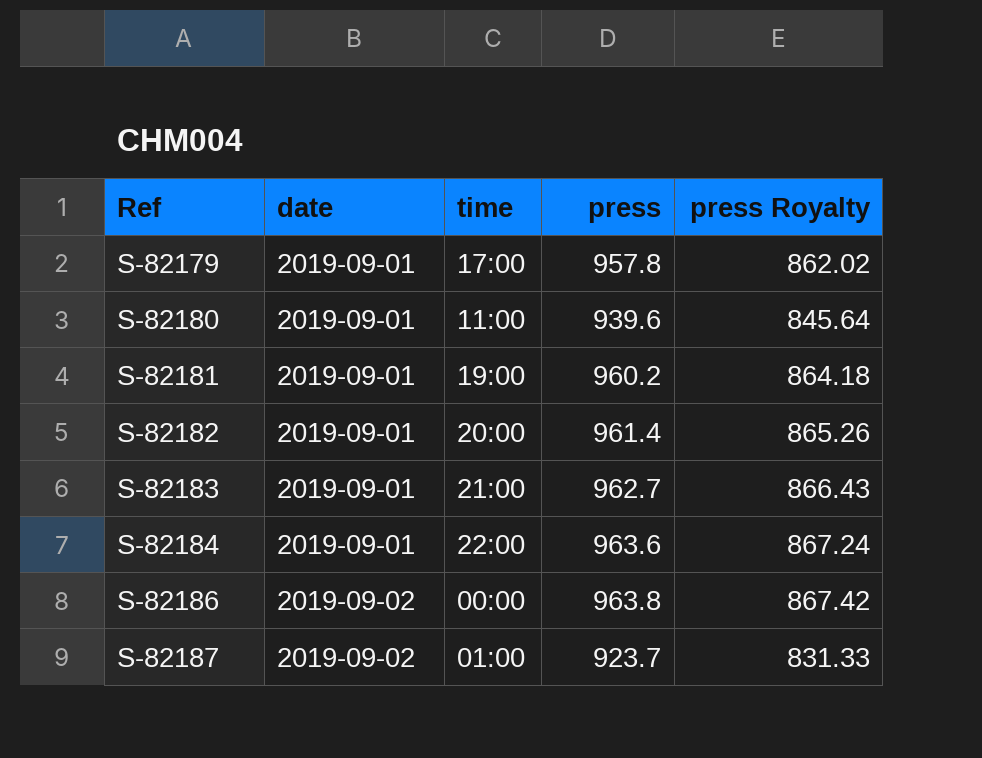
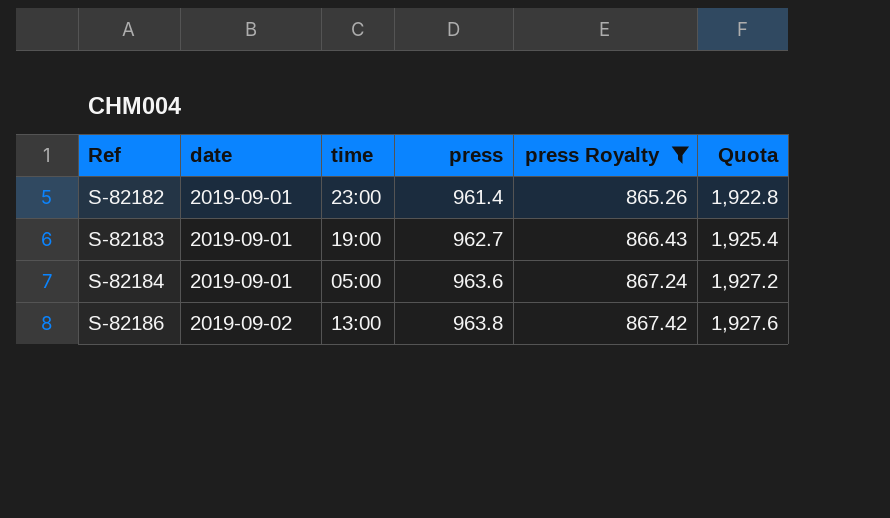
filter: none -> press Royalty >= 865.26
column Quota | formula: none -> [press] * 2
S-82182 | time: 20:00 -> 23:00
S-82183 | time: 21:00 -> 19:00
S-82184 | time: 22:00 -> 05:00
S-82186 | time: 00:00 -> 13:00

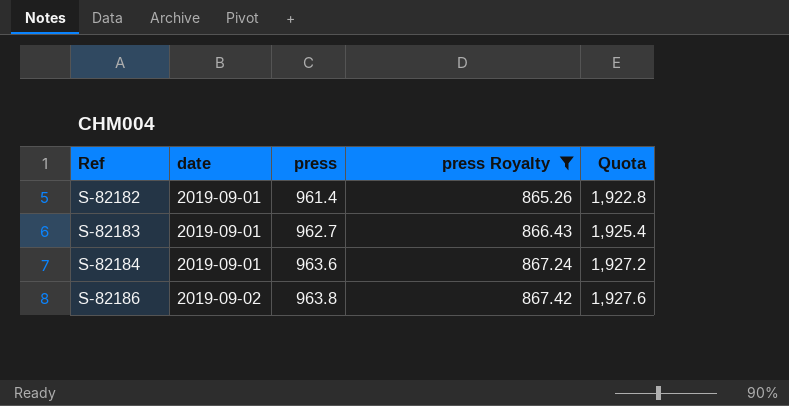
column time | position: 3 -> none

